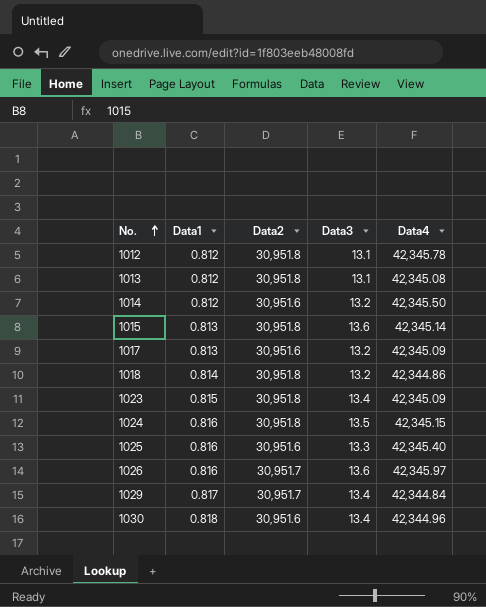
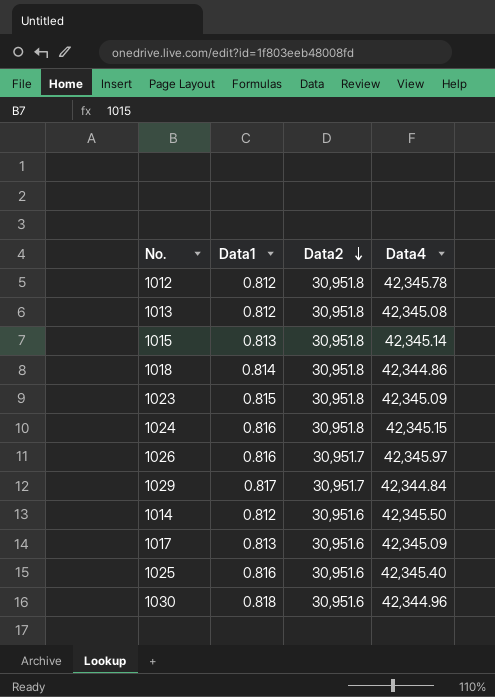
row order: No. ascending -> Data2 descending
column Data3 | position: 4 -> none

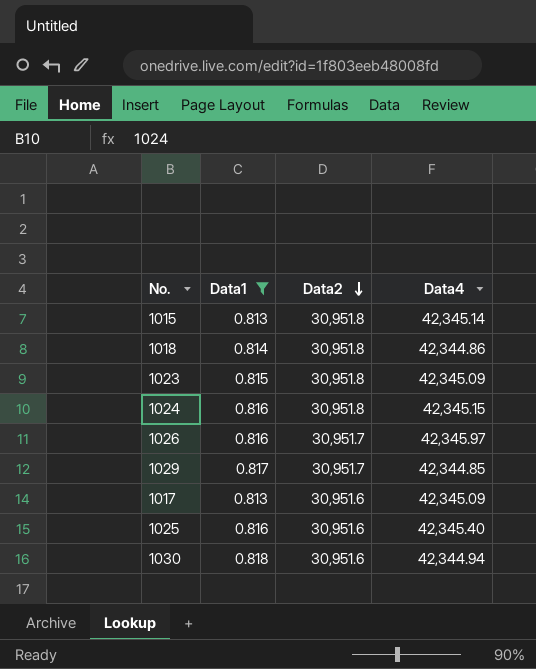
filter: none -> Data1 != 0.812
1029 | Data4: 42,344.84 -> 42,344.85
1030 | Data4: 42,344.96 -> 42,344.94

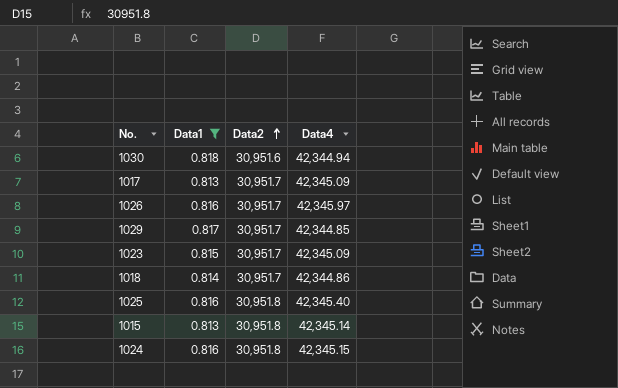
row order: Data2 descending -> Data2 ascending
1017 | Data2: 30,951.6 -> 30,951.7
1023 | Data2: 30,951.8 -> 30,951.7
1018 | Data2: 30,951.8 -> 30,951.7
1025 | Data2: 30,951.6 -> 30,951.8

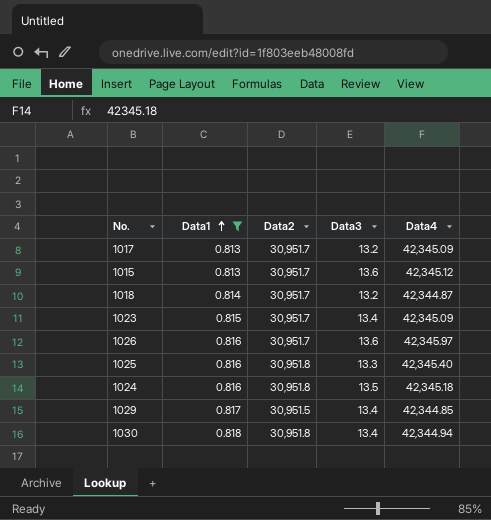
row order: Data2 ascending -> Data1 ascending
column Data3 | position: none -> 4
1015 | Data2: 30,951.8 -> 30,951.7
1015 | Data4: 42,345.14 -> 42,345.12
1018 | Data4: 42,344.86 -> 42,344.87
1024 | Data4: 42,345.15 -> 42,345.18
1029 | Data2: 30,951.7 -> 30,951.5
1030 | Data2: 30,951.6 -> 30,951.8

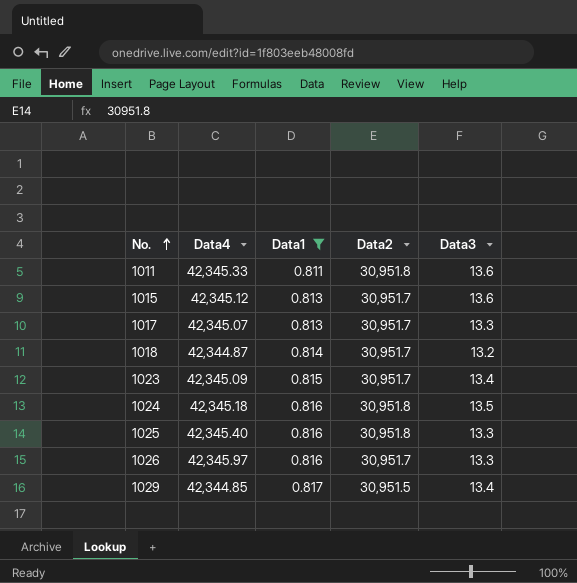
row order: Data1 ascending -> No. ascending
column Data4 | position: 5 -> 2
row 1030: 0.818 | 30,951.8 | 13.4 | 42,344.94 -> none
row 1011: none -> 42,345.33 | 0.811 | 30,951.8 | 13.6
1017 | Data4: 42,345.09 -> 42,345.07
1017 | Data3: 13.2 -> 13.3
1026 | Data3: 13.6 -> 13.3

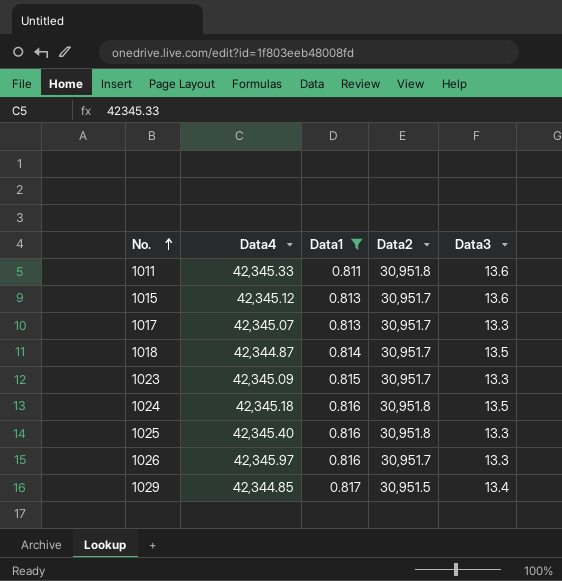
1018 | Data3: 13.2 -> 13.5
1023 | Data3: 13.4 -> 13.3

